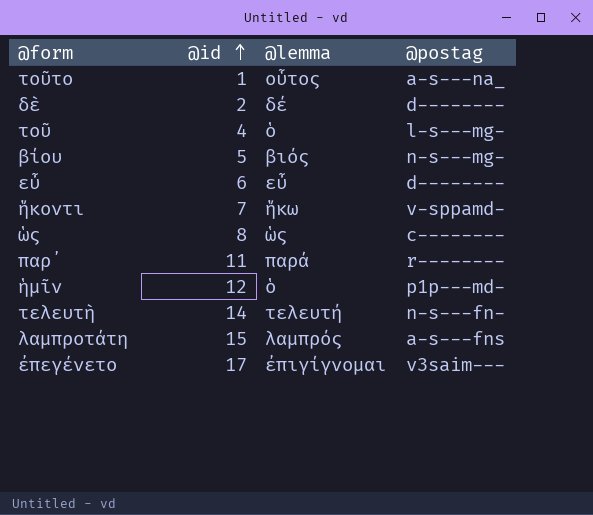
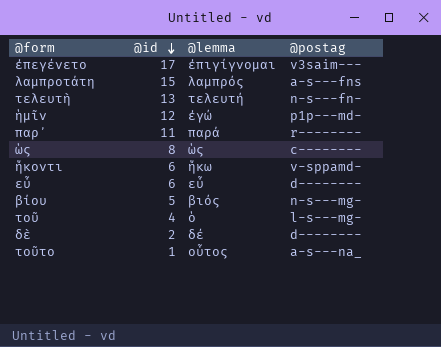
row order: @id ascending -> @id descending
τελευτὴ | @id: 14 -> 13
ἡμῖν | @lemma: ὁ -> ἐγώ
ἥκοντι | @id: 7 -> 6

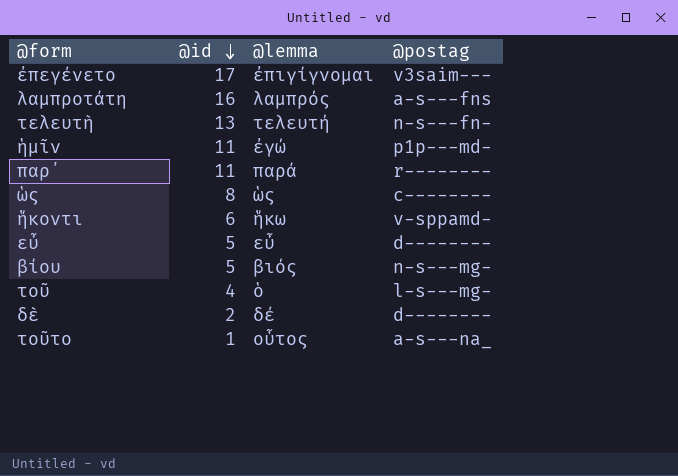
λαμπροτάτη | @id: 15 -> 16
ἡμῖν | @id: 12 -> 11
εὖ | @id: 6 -> 5

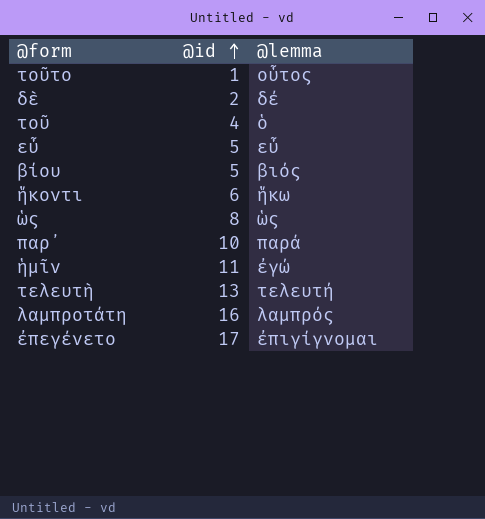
row order: @id descending -> @id ascending
column @postag | position: 4 -> none
παρ᾽ | @id: 11 -> 10

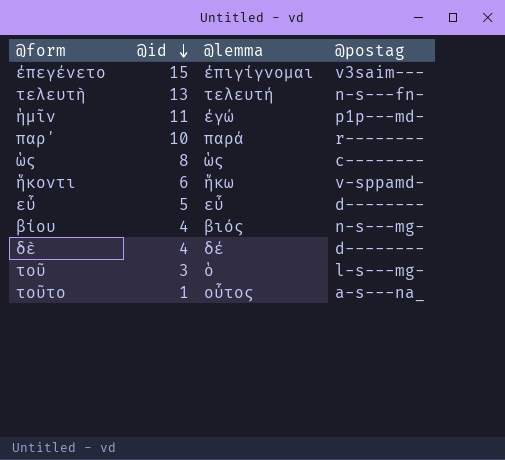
row order: @id ascending -> @id descending
column @postag | position: none -> 4
row λαμπροτάτη: 16 | λαμπρός -> none
ἐπεγένετο | @id: 17 -> 15
βίου | @id: 5 -> 4
δὲ | @id: 2 -> 4
τοῦ | @id: 4 -> 3

